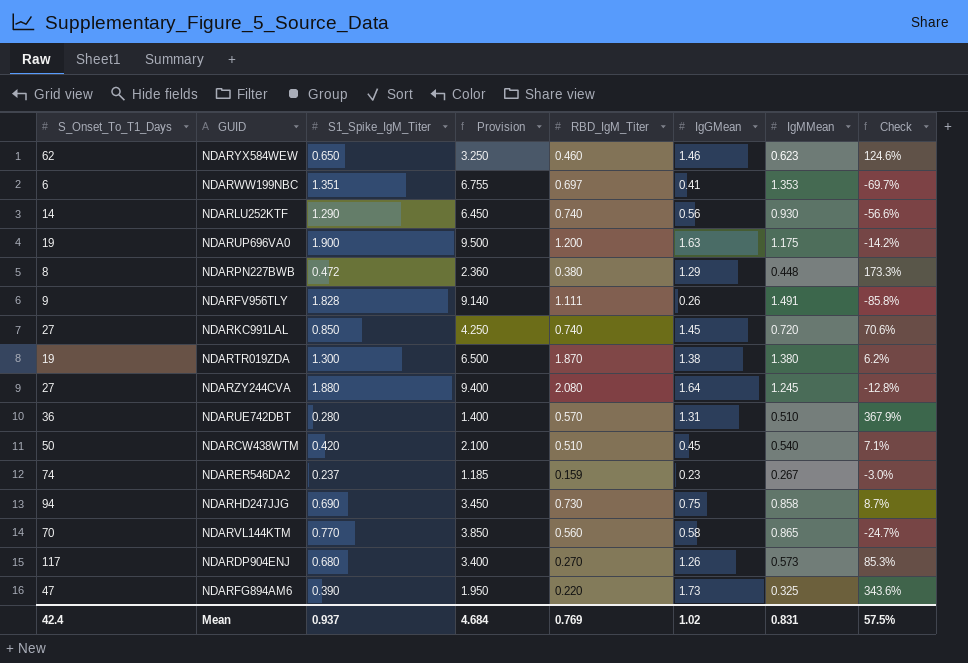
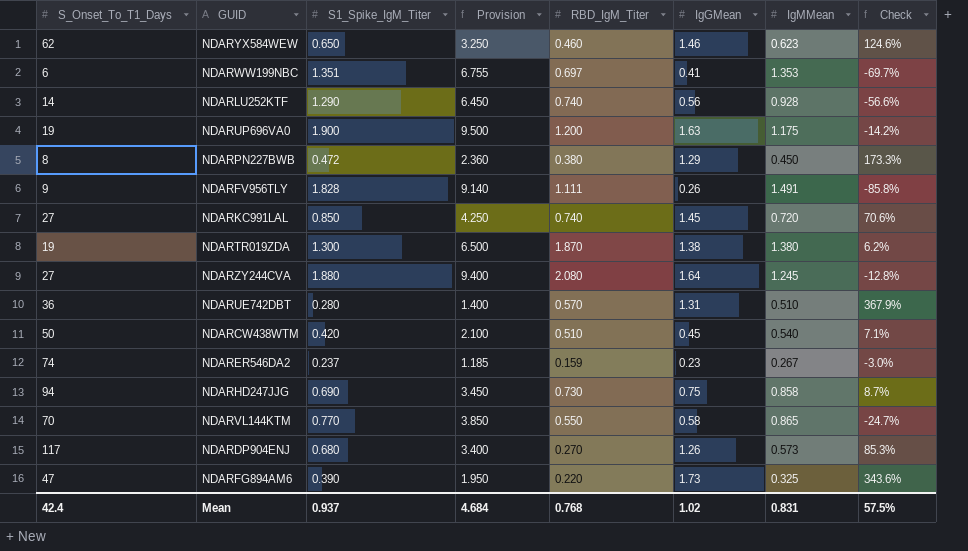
NDARLU252KTF | IgMMean: 0.930 -> 0.928
NDARPN227BWB | IgMMean: 0.448 -> 0.450
NDARVL144KTM | RBD_IgM_Titer: 0.560 -> 0.550
Mean | RBD_IgM_Titer: 0.769 -> 0.768

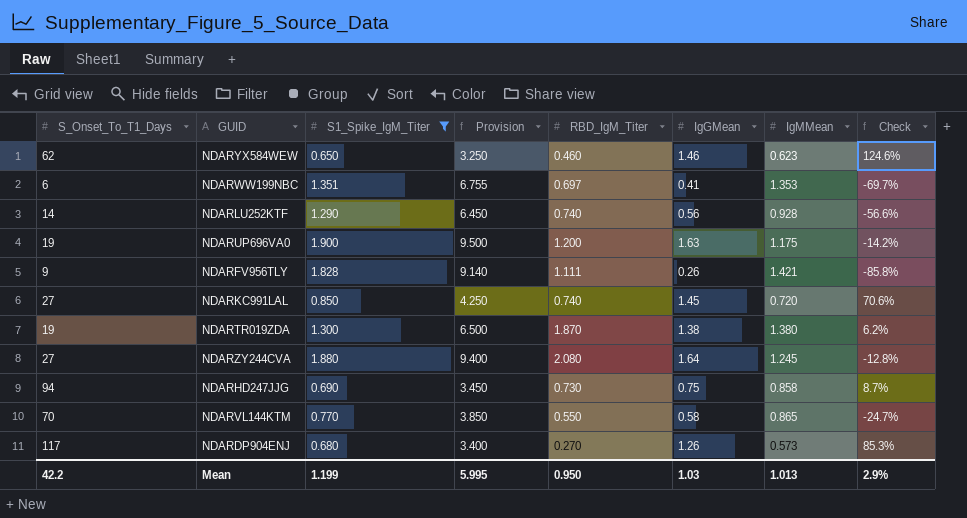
filter: none -> S1_Spike_IgM_Titer >= 0.650
NDARFV956TLY | IgMMean: 1.491 -> 1.421
Mean | S_Onset_To_T1_Days: 42.4 -> 42.2
Mean | S1_Spike_IgM_Titer: 0.937 -> 1.199
Mean | Provision: 4.684 -> 5.995
Mean | RBD_IgM_Titer: 0.768 -> 0.950
Mean | IgGMean: 1.02 -> 1.03
Mean | IgMMean: 0.831 -> 1.013
Mean | Check: 57.5% -> 2.9%

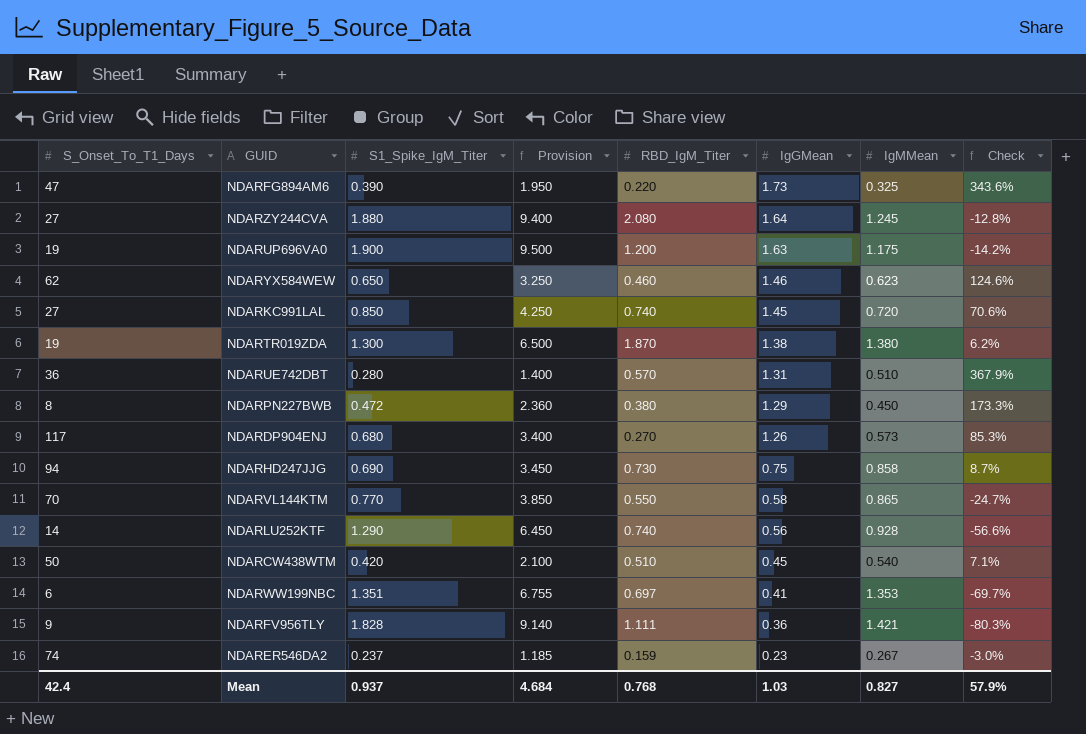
filter: S1_Spike_IgM_Titer >= 0.650 -> none
row order: none -> IgGMean descending
NDARFV956TLY | IgGMean: 0.26 -> 0.36
NDARFV956TLY | Check: -85.8% -> -80.3%
Mean | S_Onset_To_T1_Days: 42.2 -> 42.4
Mean | S1_Spike_IgM_Titer: 1.199 -> 0.937
Mean | Provision: 5.995 -> 4.684
Mean | RBD_IgM_Titer: 0.950 -> 0.768
Mean | IgMMean: 1.013 -> 0.827
Mean | Check: 2.9% -> 57.9%

